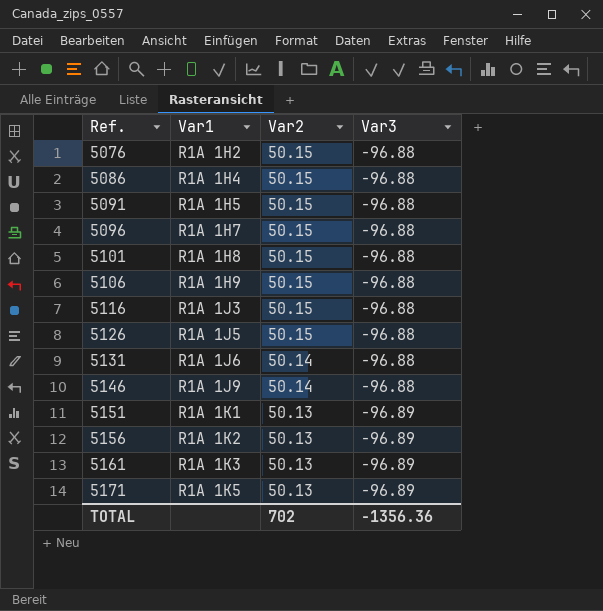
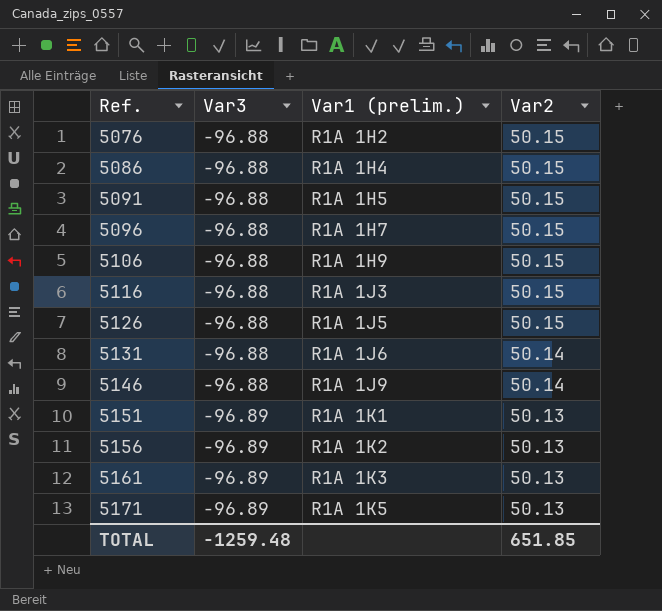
column Var3 | position: 4 -> 2
column name: Var1 -> Var1 (prelim.)
row 5101: R1A 1H8 | 50.15 | -96.88 -> none
TOTAL | Var3: -1356.36 -> -1259.48
TOTAL | Var2: 702 -> 651.85

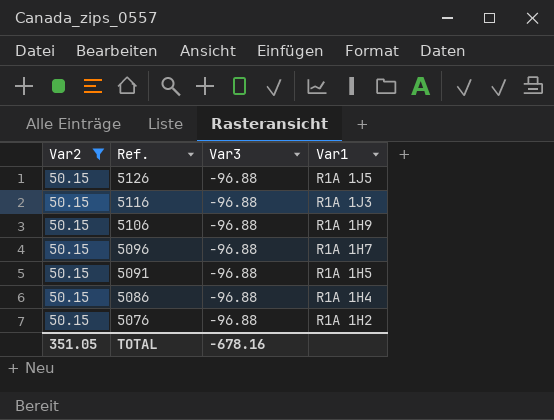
filter: none -> Var2 = 50.15
row order: Ref. ascending -> Ref. descending
column Var2 | position: 4 -> 1
column name: Var1 (prelim.) -> Var1
TOTAL | Var2: 651.85 -> 351.05
TOTAL | Var3: -1259.48 -> -678.16

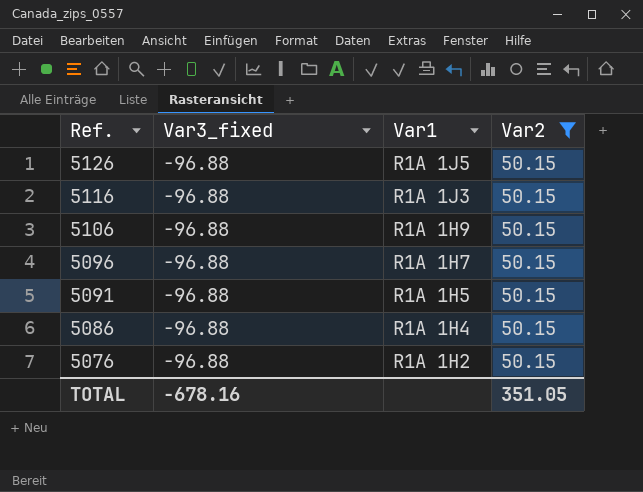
column name: Var3 -> Var3_fixed
column Var2 | position: 1 -> 4

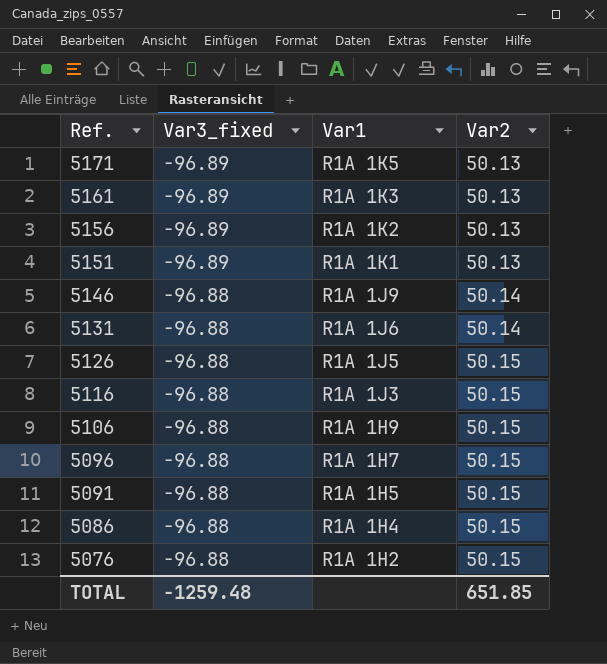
filter: Var2 = 50.15 -> none
TOTAL | Var3_fixed: -678.16 -> -1259.48
TOTAL | Var2: 351.05 -> 651.85

